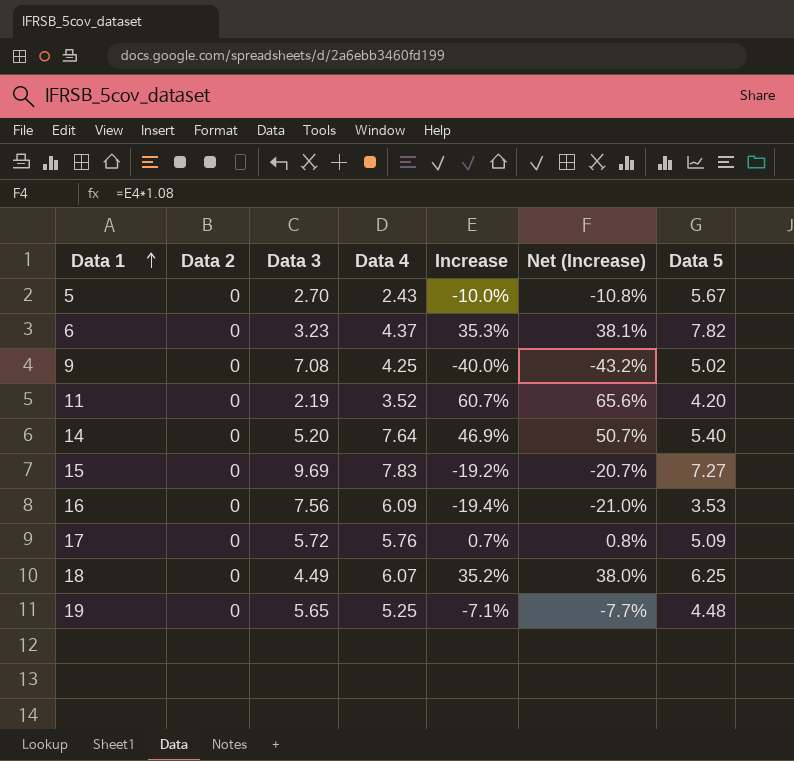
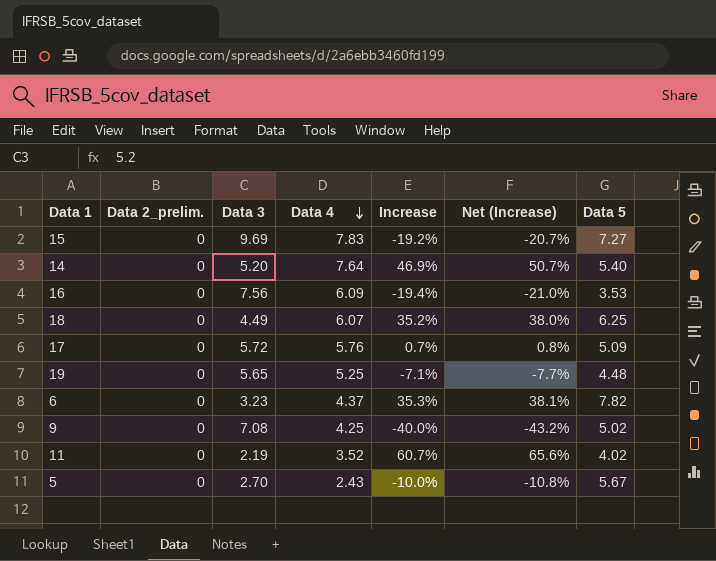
row order: Data 1 ascending -> Data 4 descending
column name: Data 2 -> Data 2_prelim.
11 | Data 5: 4.20 -> 4.02

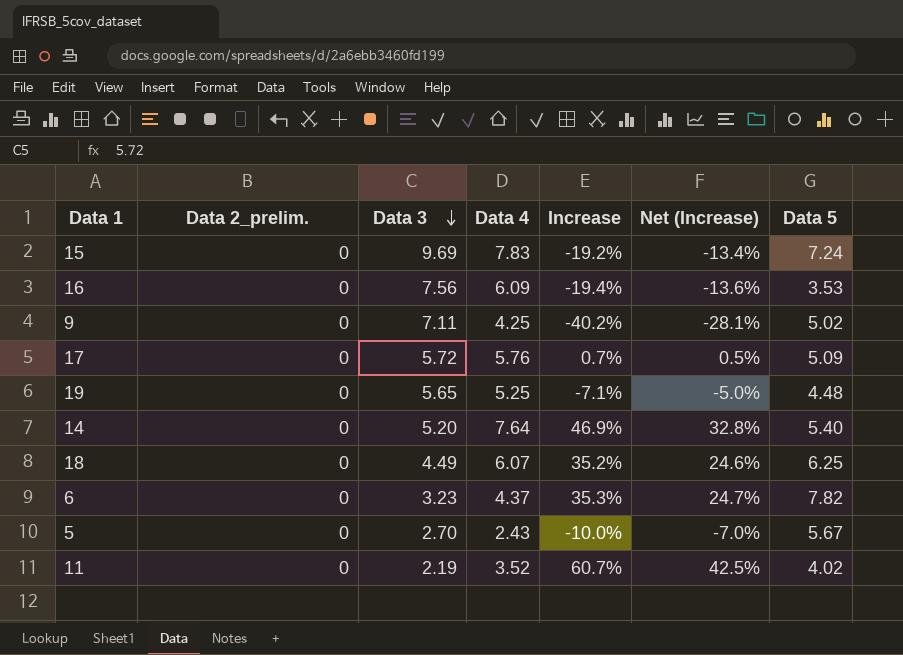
row order: Data 4 descending -> Data 3 descending
column Net (Increase) | formula: [Increase] * 1.08 -> [Increase] * 0.7
15 | Data 5: 7.27 -> 7.24
9 | Data 3: 7.08 -> 7.11
9 | Increase: -40.0% -> -40.2%

